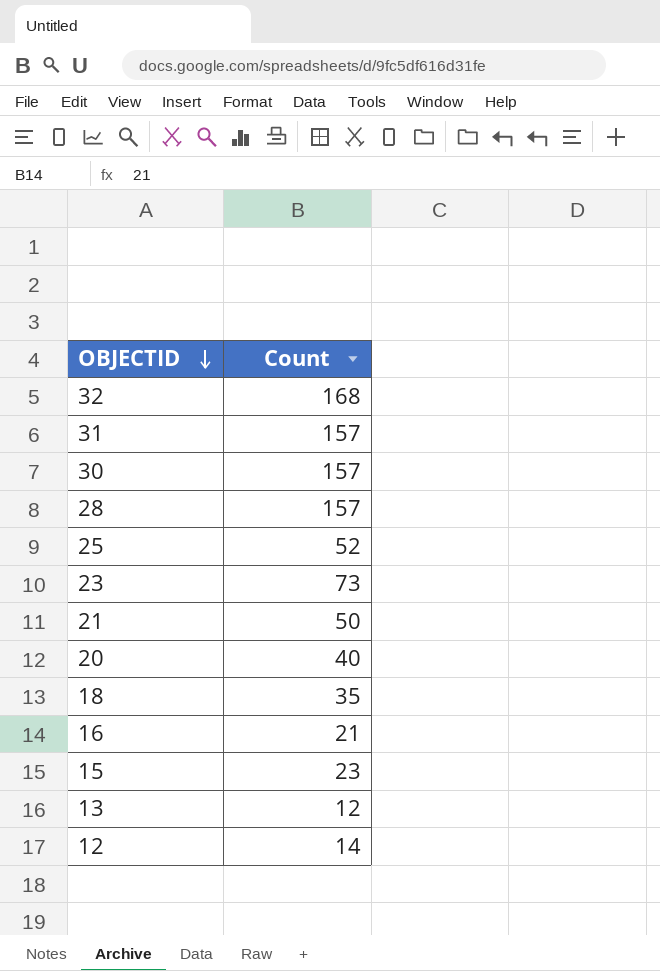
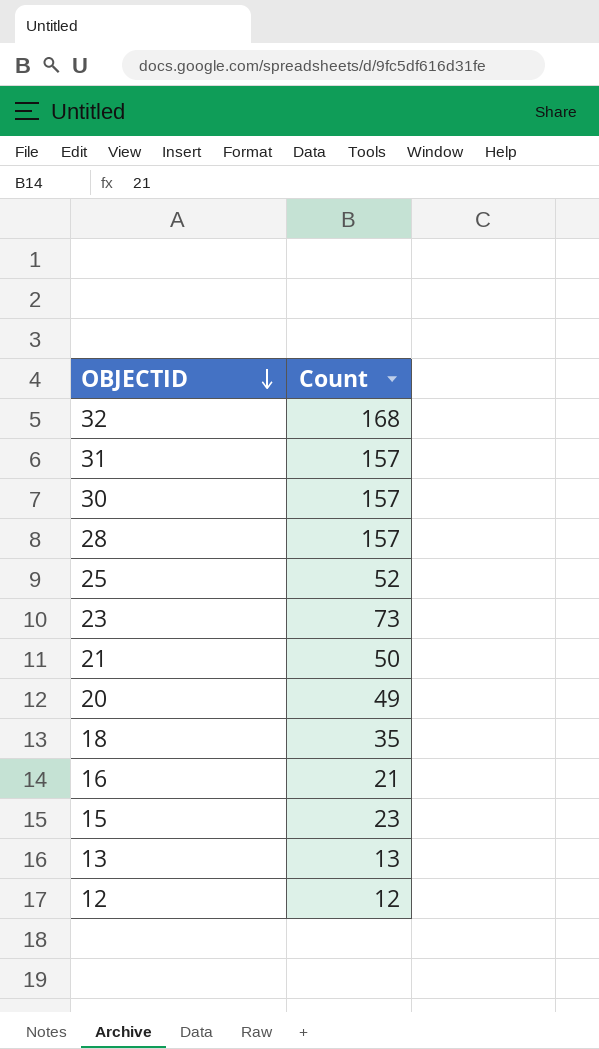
20 | Count: 40 -> 49
13 | Count: 12 -> 13
12 | Count: 14 -> 12

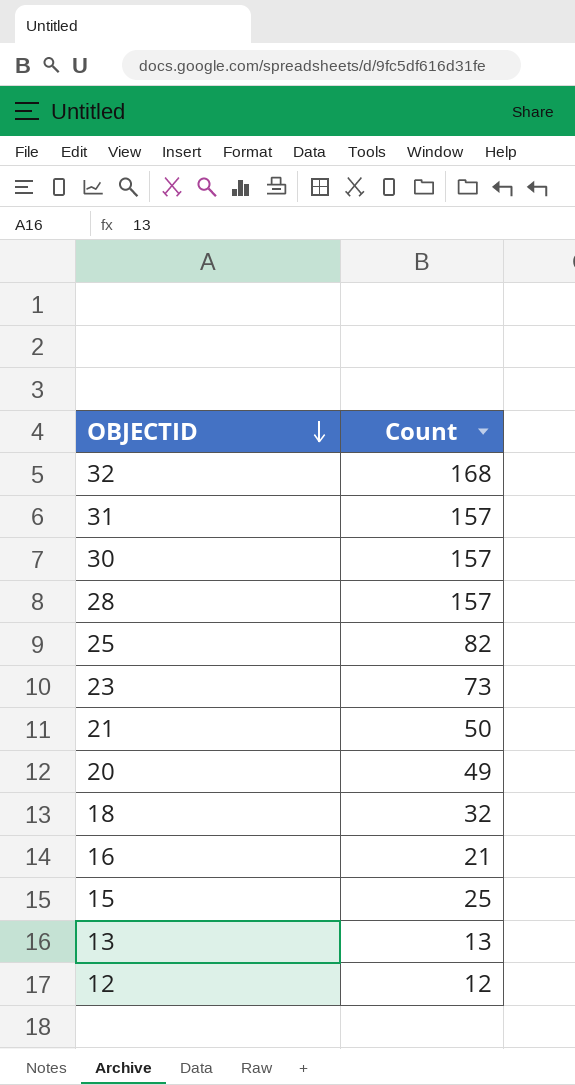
25 | Count: 52 -> 82
18 | Count: 35 -> 32
15 | Count: 23 -> 25

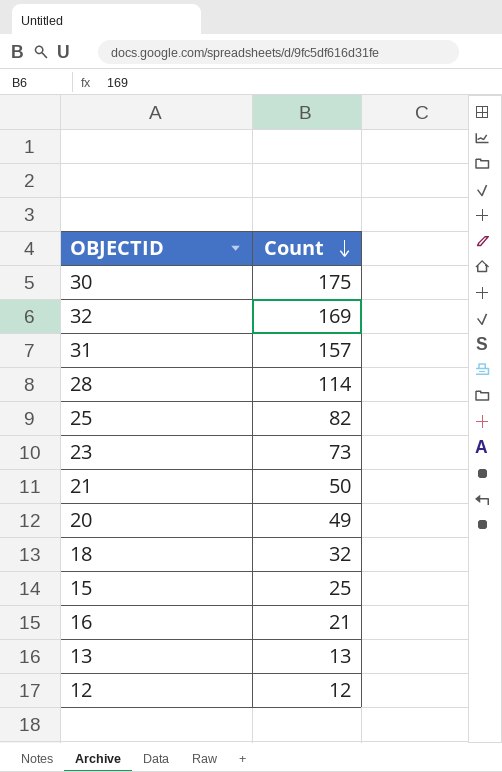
row order: OBJECTID descending -> Count descending
30 | Count: 157 -> 175
32 | Count: 168 -> 169
28 | Count: 157 -> 114

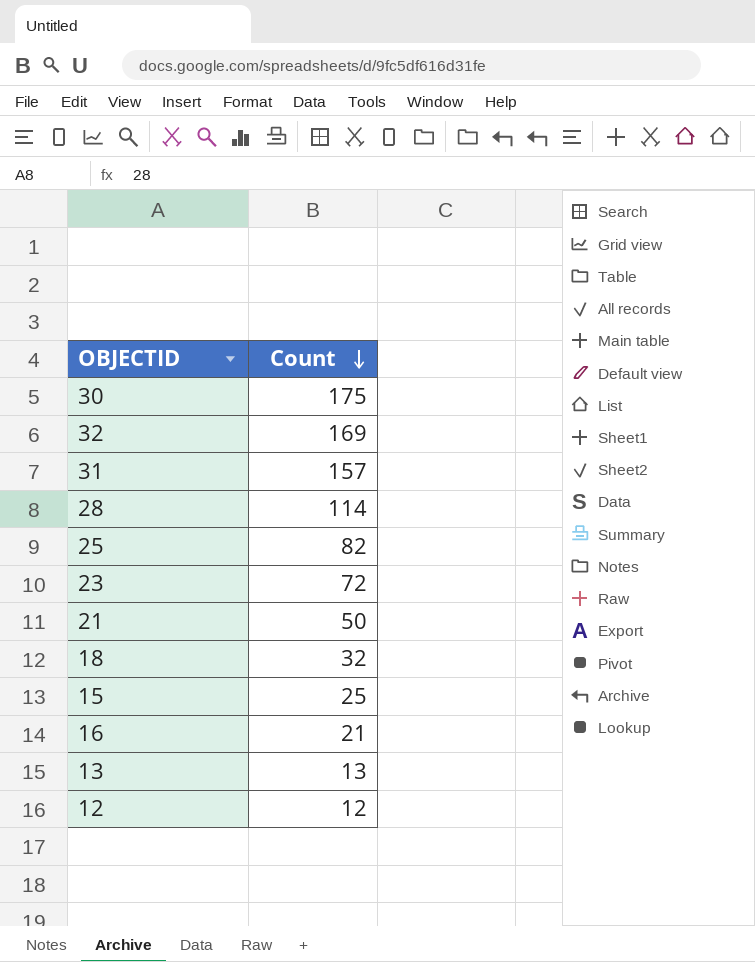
row 20: 49 -> none
23 | Count: 73 -> 72

